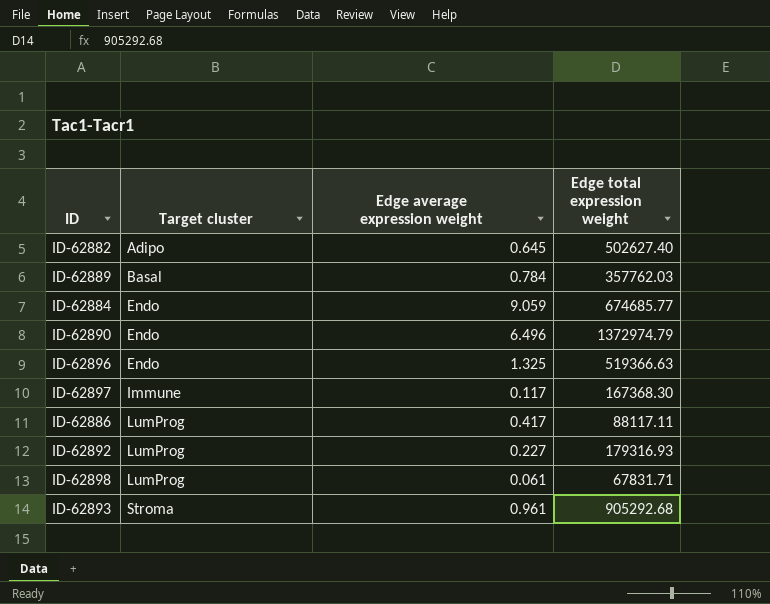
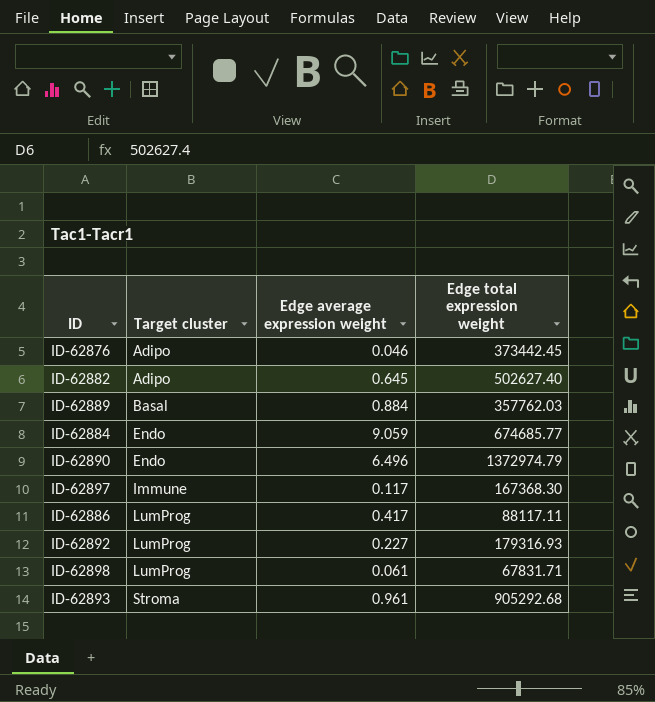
row ID-62896: Endo | 1.325 | 519366.63 -> none
row ID-62876: none -> Adipo | 0.046 | 373442.45
ID-62889 | Edge average expression weight: 0.784 -> 0.884

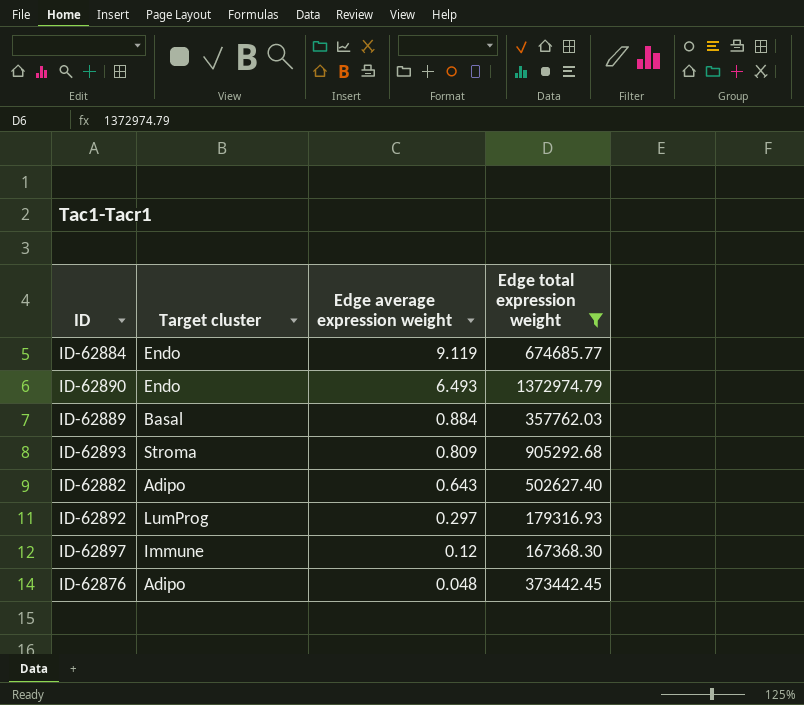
filter: none -> Edge total expression weight >= 167368.30
row order: Target cluster ascending -> Edge average expression weight descending
ID-62884 | Edge average expression weight: 9.059 -> 9.119
ID-62890 | Edge average expression weight: 6.496 -> 6.493
ID-62893 | Edge average expression weight: 0.961 -> 0.809
ID-62882 | Edge average expression weight: 0.645 -> 0.643
ID-62892 | Edge average expression weight: 0.227 -> 0.297
ID-62897 | Edge average expression weight: 0.117 -> 0.12
ID-62876 | Edge average expression weight: 0.046 -> 0.048

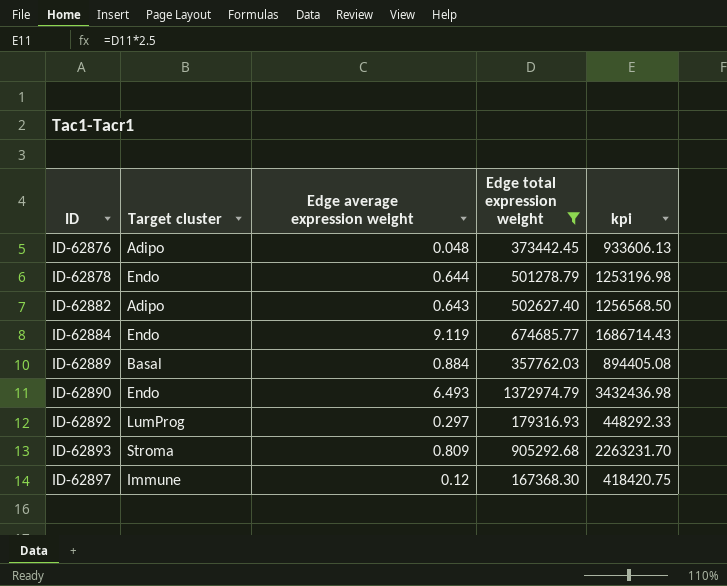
row order: Edge average expression weight descending -> ID ascending
column kpi | formula: none -> [Edge total expression weight] * 2.5
row ID-62878: none -> Endo | 0.644 | 501278.79 | 1253196.98

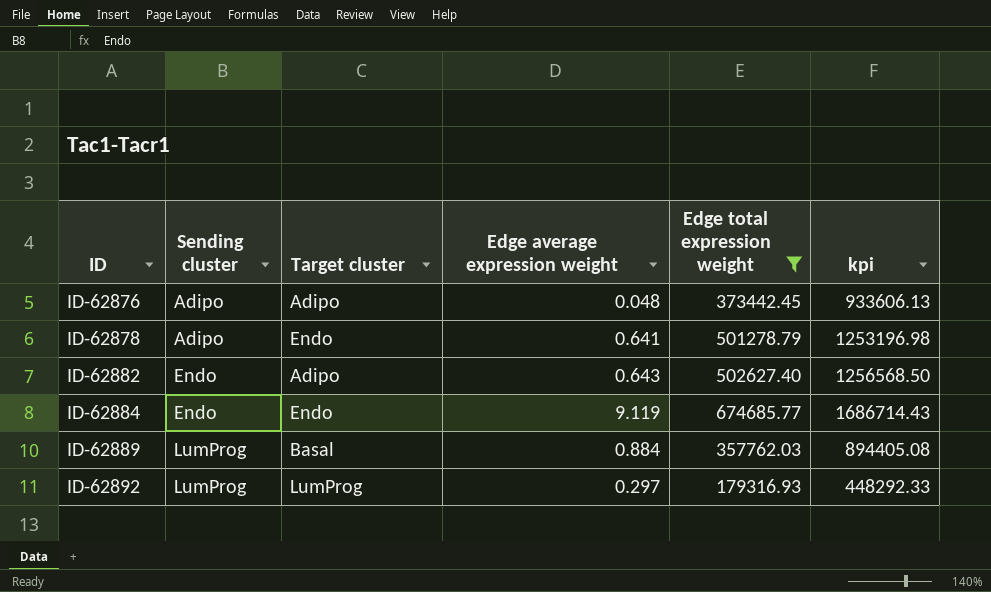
column Sending cluster | position: none -> 2
row ID-62890: Endo | 6.493 | 1372974.79 | 3432436.98 -> none
row ID-62893: Stroma | 0.809 | 905292.68 | 2263231.70 -> none
row ID-62897: Immune | 0.12 | 167368.30 | 418420.75 -> none
ID-62878 | Edge average expression weight: 0.644 -> 0.641

